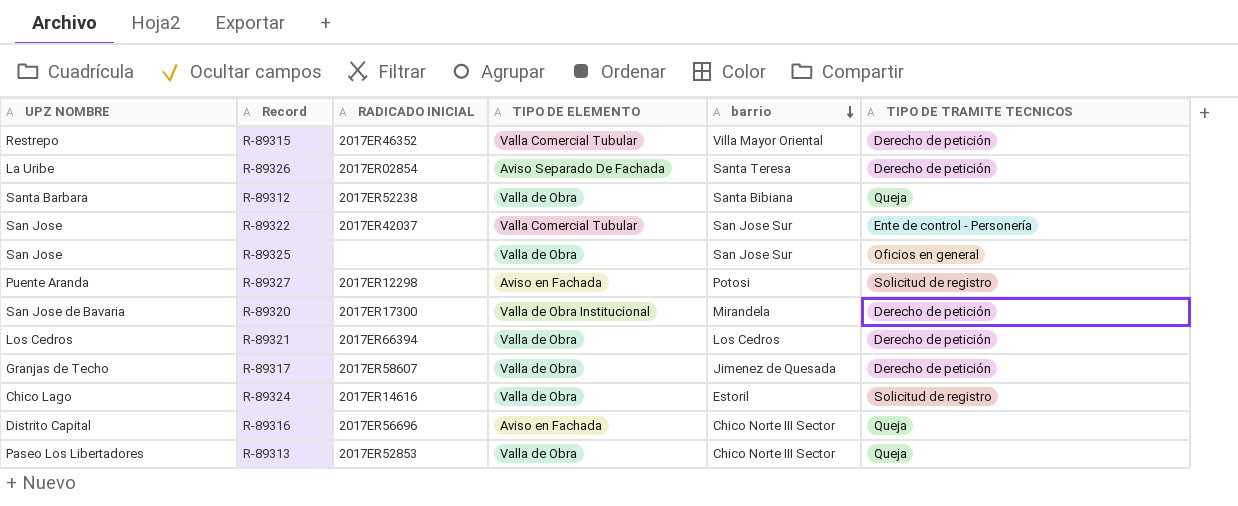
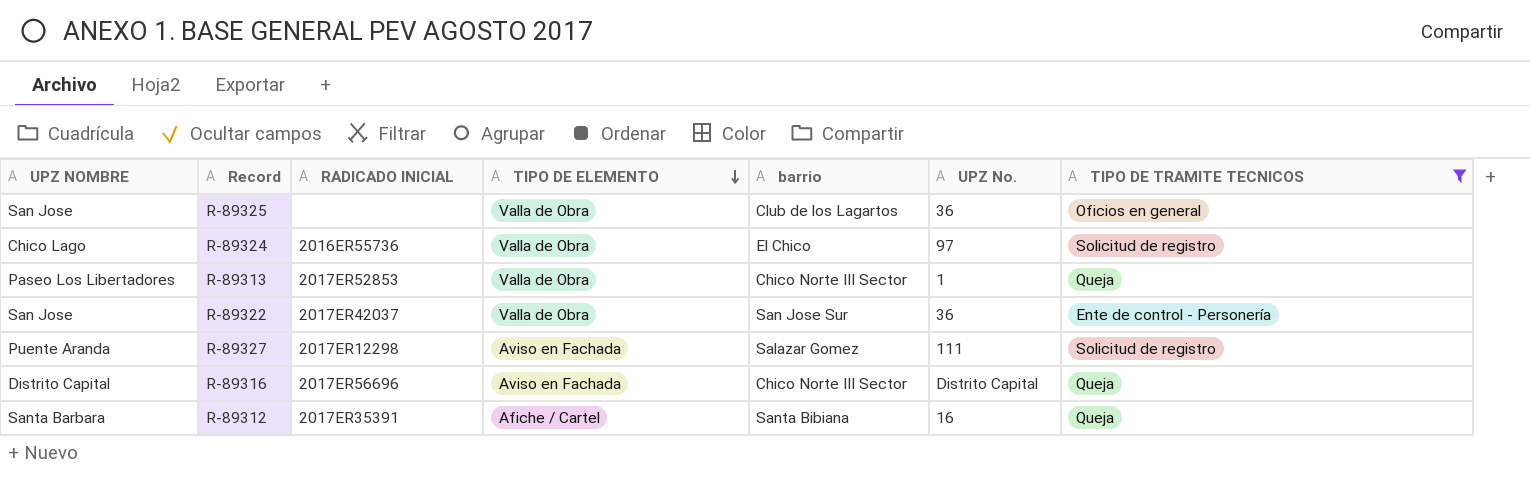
filter: none -> TIPO DE TRAMITE TECNICOS != Derecho de petición
row order: barrio descending -> TIPO DE ELEMENTO descending
column UPZ No. | position: none -> 6
R-89325 | barrio: San Jose Sur -> Club de los Lagartos
R-89324 | RADICADO INICIAL: 2017ER14616 -> 2016ER55736
R-89324 | barrio: Estoril -> El Chico
R-89322 | TIPO DE ELEMENTO: Valla Comercial Tubular -> Valla de Obra
R-89327 | barrio: Potosi -> Salazar Gomez
R-89312 | RADICADO INICIAL: 2017ER52238 -> 2017ER35391
R-89312 | TIPO DE ELEMENTO: Valla de Obra -> Afiche / Cartel

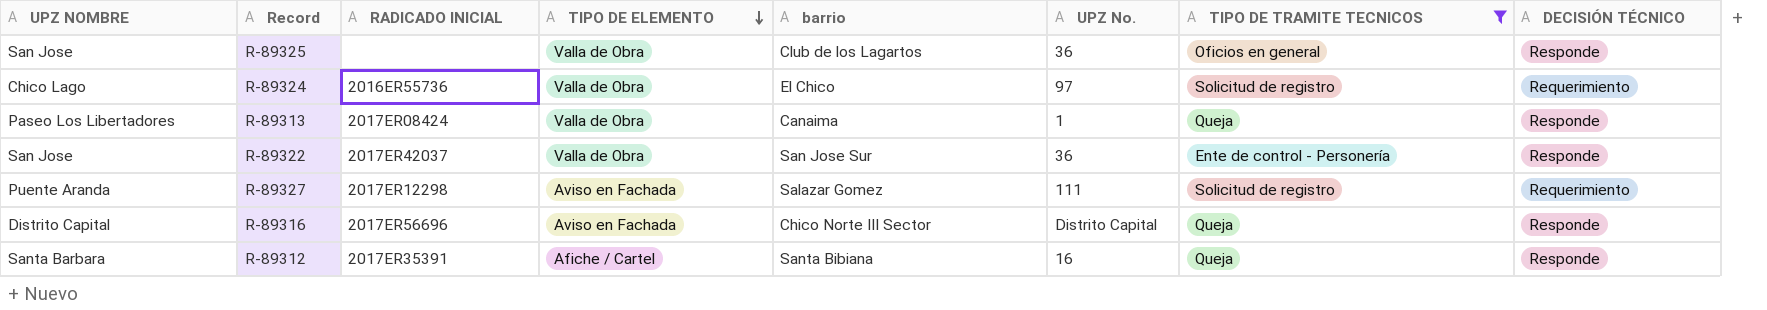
column DECISIÓN TÉCNICO | position: none -> 8
R-89313 | RADICADO INICIAL: 2017ER52853 -> 2017ER08424
R-89313 | barrio: Chico Norte III Sector -> Canaima

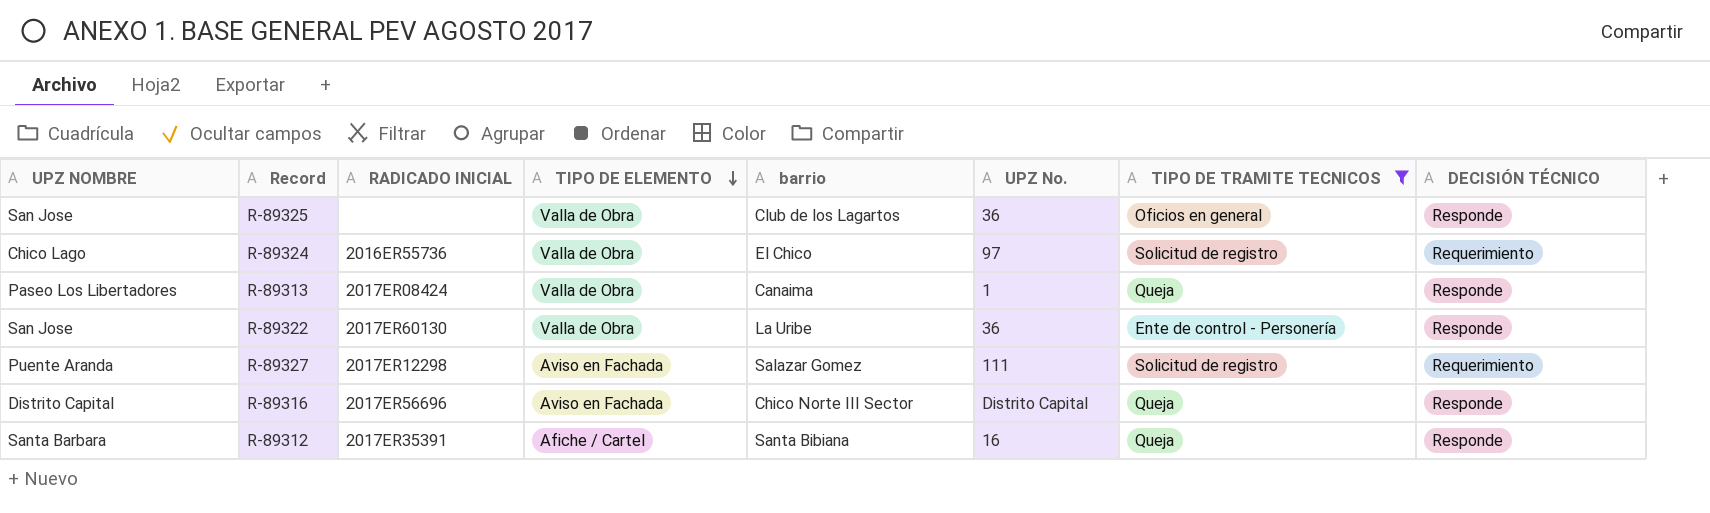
R-89322 | RADICADO INICIAL: 2017ER42037 -> 2017ER60130
R-89322 | barrio: San Jose Sur -> La Uribe

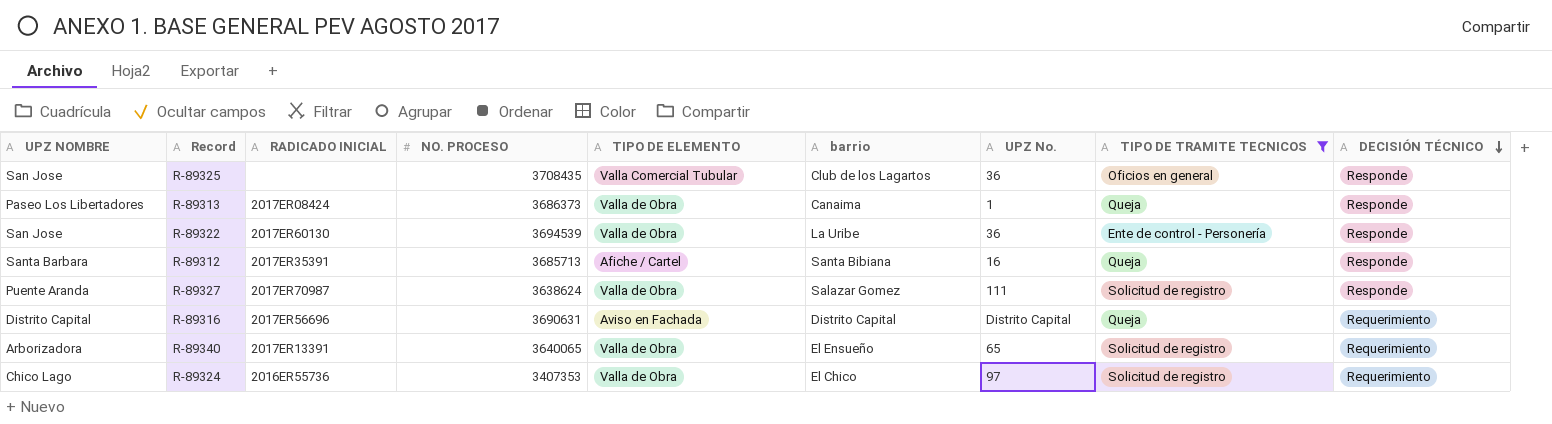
row order: TIPO DE ELEMENTO descending -> DECISIÓN TÉCNICO descending
column NO. PROCESO | position: none -> 4
R-89325 | TIPO DE ELEMENTO: Valla de Obra -> Valla Comercial Tubular
R-89327 | RADICADO INICIAL: 2017ER12298 -> 2017ER70987
R-89327 | TIPO DE ELEMENTO: Aviso en Fachada -> Valla de Obra
R-89327 | DECISIÓN TÉCNICO: Requerimiento -> Responde
R-89316 | barrio: Chico Norte III Sector -> Distrito Capital
R-89316 | DECISIÓN TÉCNICO: Responde -> Requerimiento
row R-89340: none -> Arborizadora | 2017ER13391 | 3640065 | Valla de Obra | El Ensueño | 65 | Solicitud de registro | Requerimiento

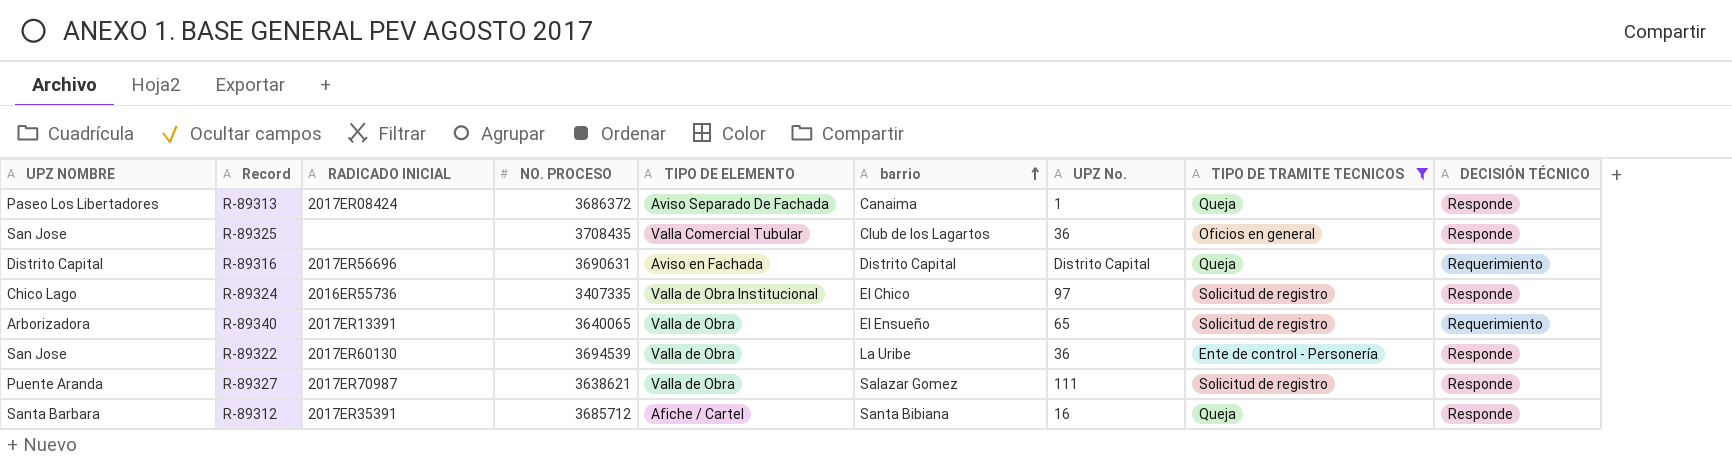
row order: DECISIÓN TÉCNICO descending -> barrio ascending
R-89313 | NO. PROCESO: 3686373 -> 3686372
R-89313 | TIPO DE ELEMENTO: Valla de Obra -> Aviso Separado De Fachada
R-89324 | NO. PROCESO: 3407353 -> 3407335
R-89324 | TIPO DE ELEMENTO: Valla de Obra -> Valla de Obra Institucional
R-89324 | DECISIÓN TÉCNICO: Requerimiento -> Responde
R-89327 | NO. PROCESO: 3638624 -> 3638621
R-89312 | NO. PROCESO: 3685713 -> 3685712

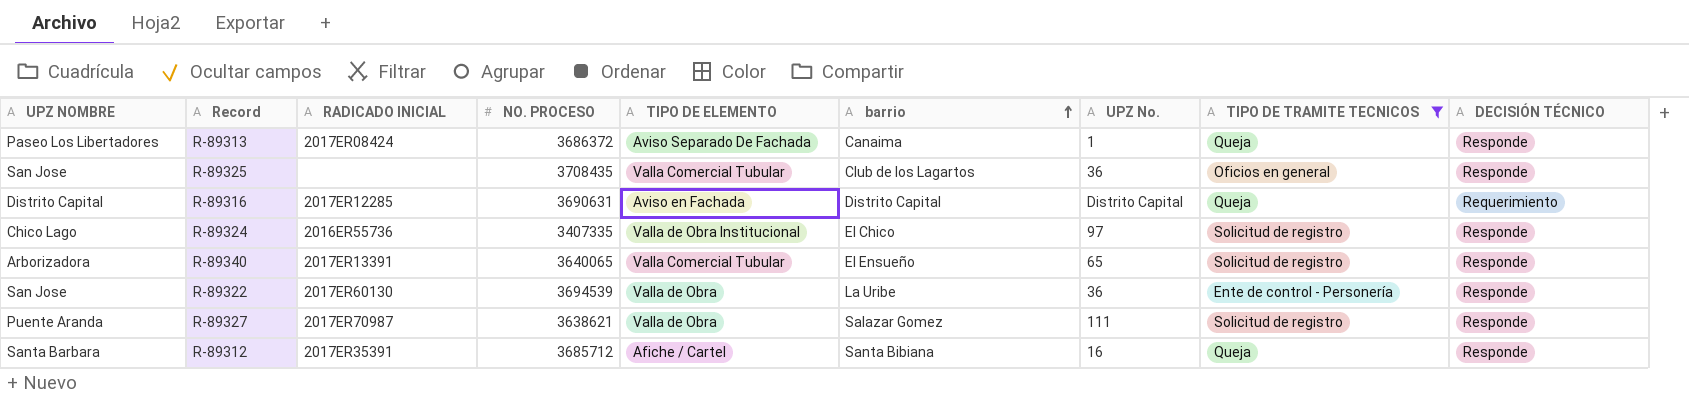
R-89316 | RADICADO INICIAL: 2017ER56696 -> 2017ER12285
R-89340 | TIPO DE ELEMENTO: Valla de Obra -> Valla Comercial Tubular
R-89340 | DECISIÓN TÉCNICO: Requerimiento -> Responde

